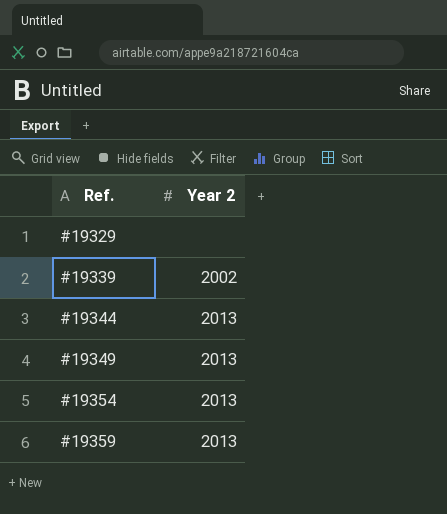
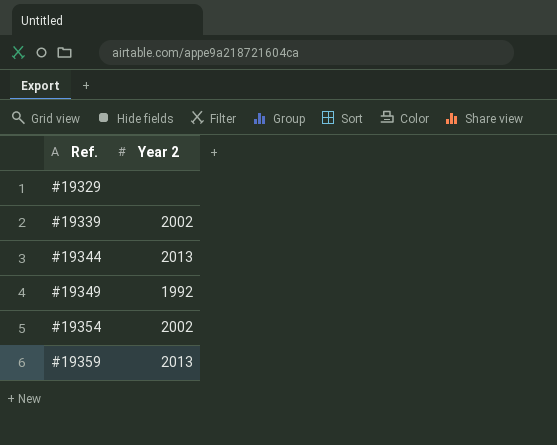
#19349 | Year 2: 2013 -> 1992
#19354 | Year 2: 2013 -> 2002

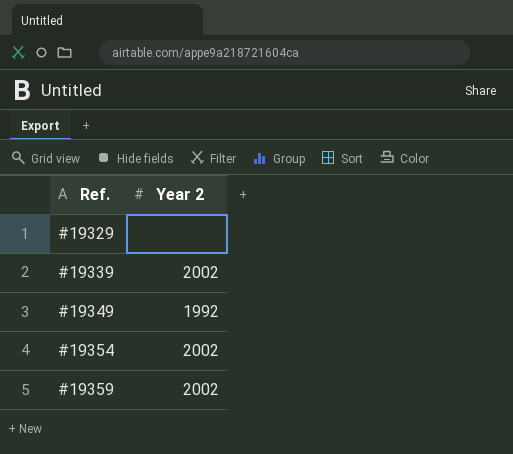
row #19344: 2013 -> none
#19359 | Year 2: 2013 -> 2002

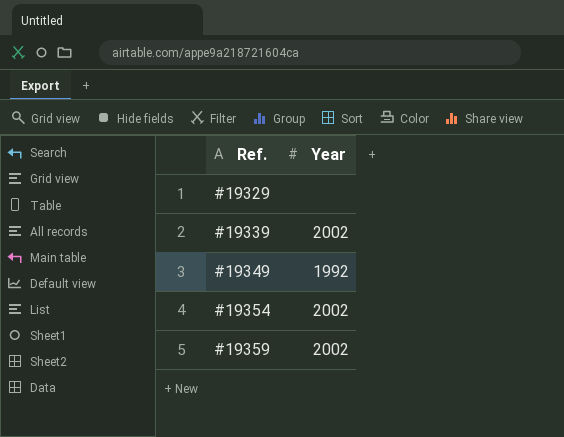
column name: Year 2 -> Year

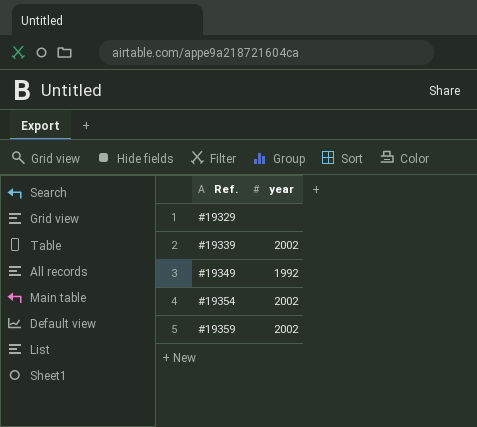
column name: Year -> year

